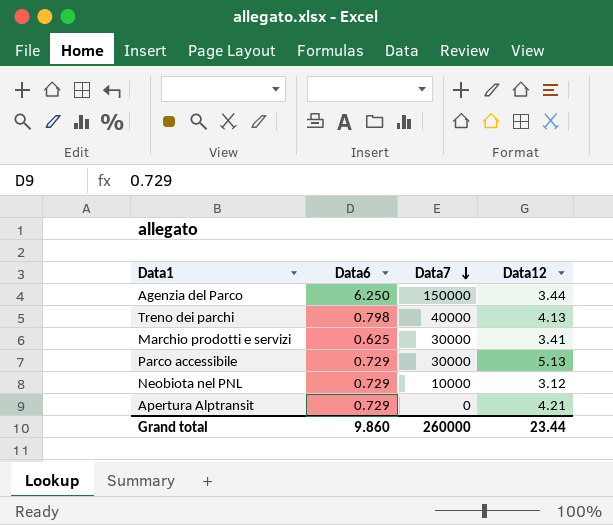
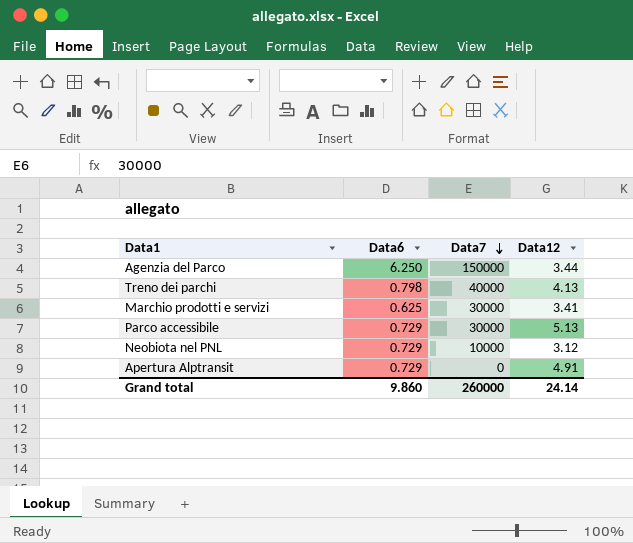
Apertura Alptransit | Data12: 4.21 -> 4.91
Grand total | Data12: 23.44 -> 24.14

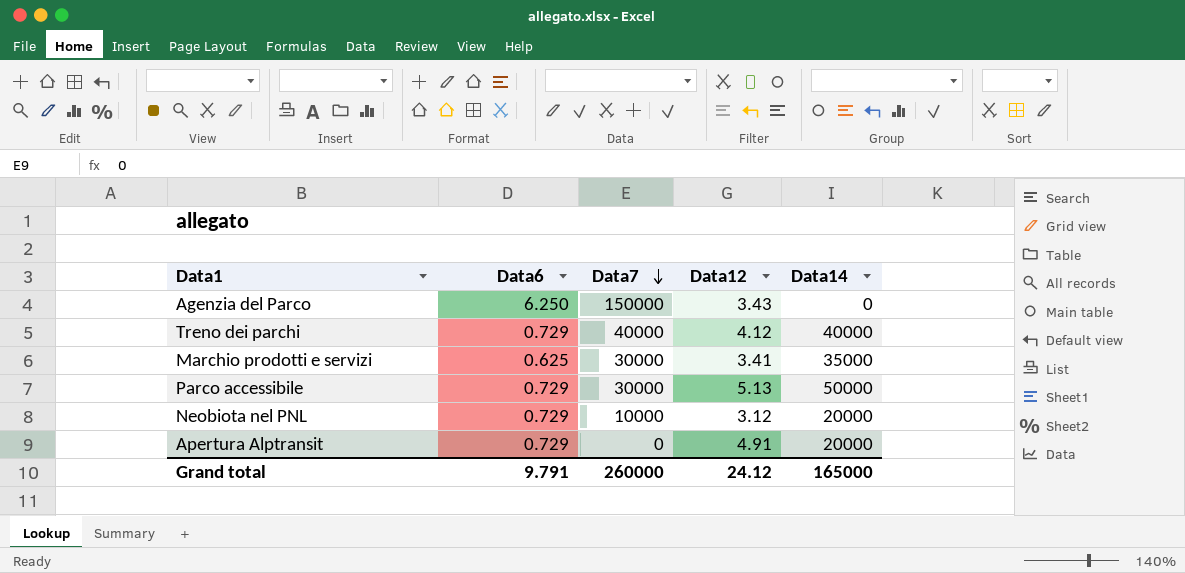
column Data14 | position: none -> 5
Agenzia del Parco | Data12: 3.44 -> 3.43
Treno dei parchi | Data6: 0.798 -> 0.729
Treno dei parchi | Data12: 4.13 -> 4.12
Grand total | Data6: 9.860 -> 9.791
Grand total | Data12: 24.14 -> 24.12

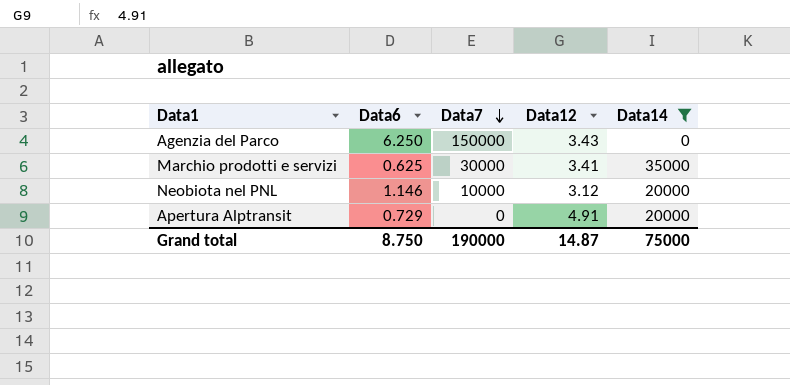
filter: none -> Data14 <= 35000
Neobiota nel PNL | Data6: 0.729 -> 1.146
Grand total | Data6: 9.791 -> 8.750
Grand total | Data7: 260000 -> 190000
Grand total | Data12: 24.12 -> 14.87
Grand total | Data14: 165000 -> 75000

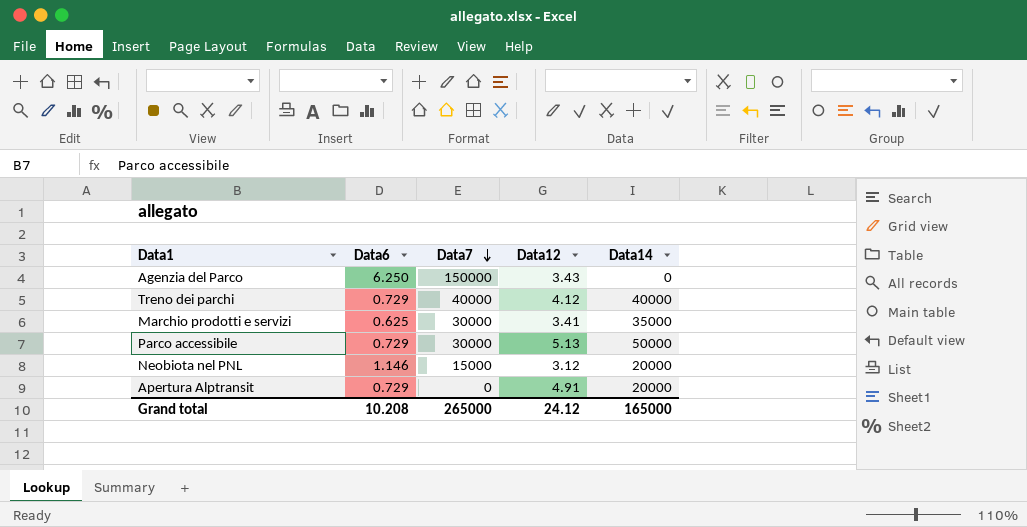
filter: Data14 <= 35000 -> none
Neobiota nel PNL | Data7: 10000 -> 15000
Grand total | Data6: 8.750 -> 10.208
Grand total | Data7: 190000 -> 265000
Grand total | Data12: 14.87 -> 24.12
Grand total | Data14: 75000 -> 165000

